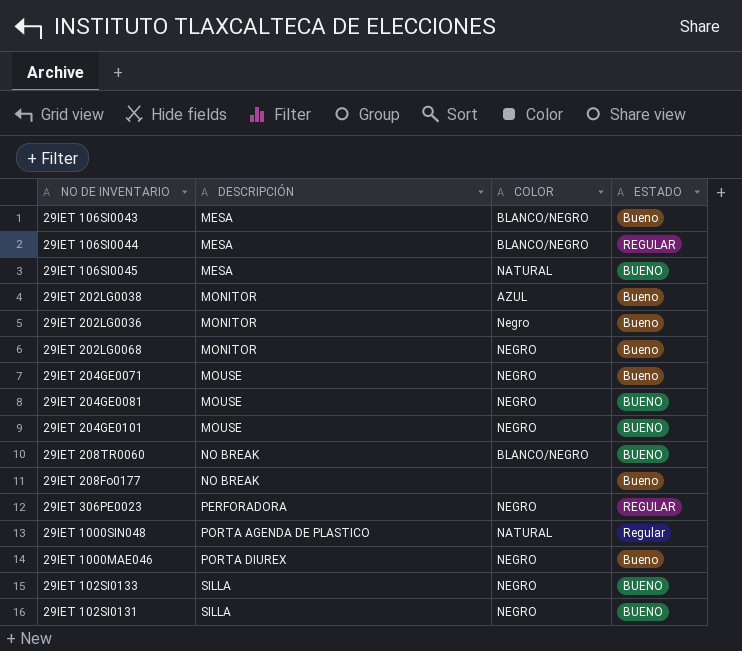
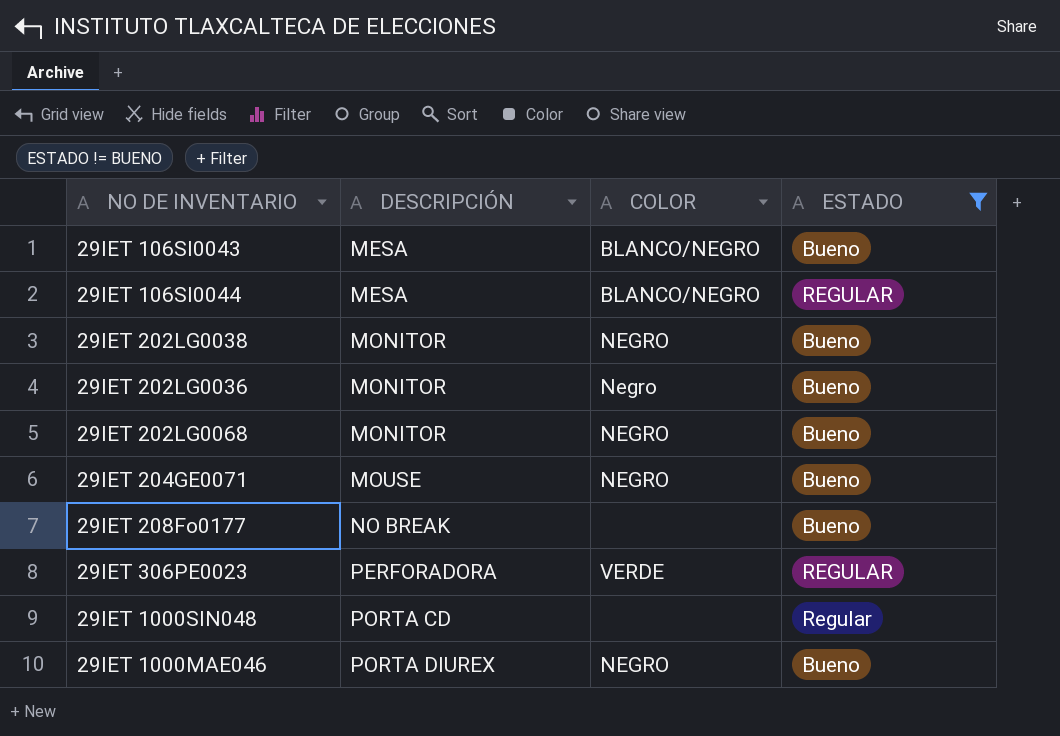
filter: none -> ESTADO != BUENO
29IET 202LG0038 | COLOR: AZUL -> NEGRO
29IET 306PE0023 | COLOR: NEGRO -> VERDE
29IET 1000SIN048 | DESCRIPCIÓN: PORTA AGENDA DE PLASTICO -> PORTA CD
29IET 1000SIN048 | COLOR: NATURAL -> none

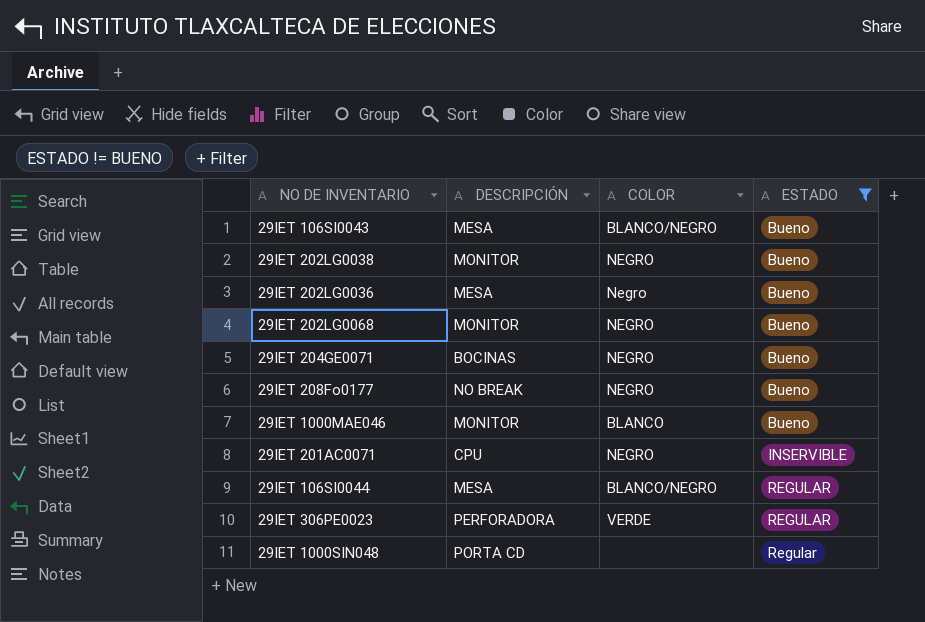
row order: DESCRIPCIÓN ascending -> ESTADO ascending
29IET 202LG0036 | DESCRIPCIÓN: MONITOR -> MESA
29IET 204GE0071 | DESCRIPCIÓN: MOUSE -> BOCINAS
29IET 208Fo0177 | COLOR: none -> NEGRO
29IET 1000MAE046 | DESCRIPCIÓN: PORTA DIUREX -> MONITOR
29IET 1000MAE046 | COLOR: NEGRO -> BLANCO
row 29IET 201AC0071: none -> CPU | NEGRO | INSERVIBLE

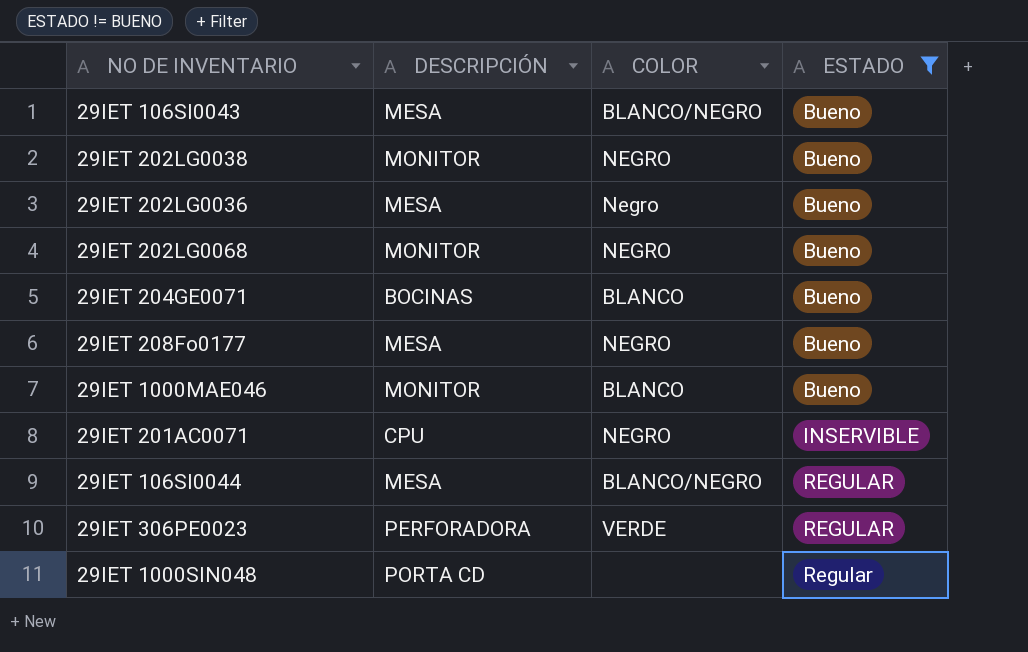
29IET 204GE0071 | COLOR: NEGRO -> BLANCO
29IET 208Fo0177 | DESCRIPCIÓN: NO BREAK -> MESA

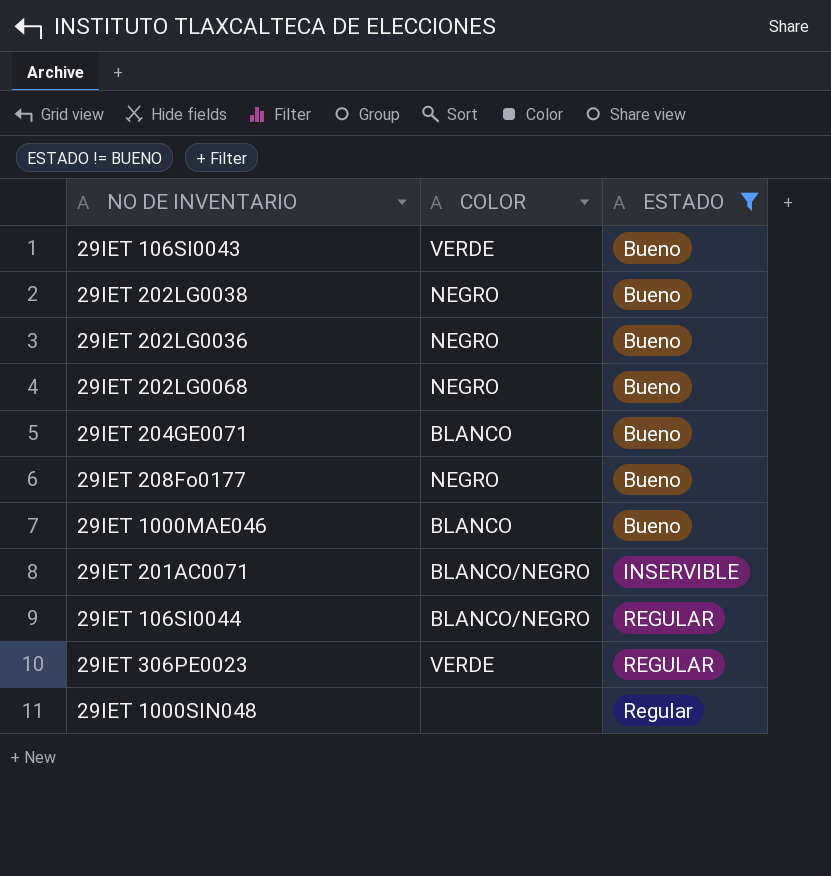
column DESCRIPCIÓN | position: 2 -> none
29IET 106SI0043 | COLOR: BLANCO/NEGRO -> VERDE
29IET 202LG0036 | COLOR: Negro -> NEGRO
29IET 201AC0071 | COLOR: NEGRO -> BLANCO/NEGRO

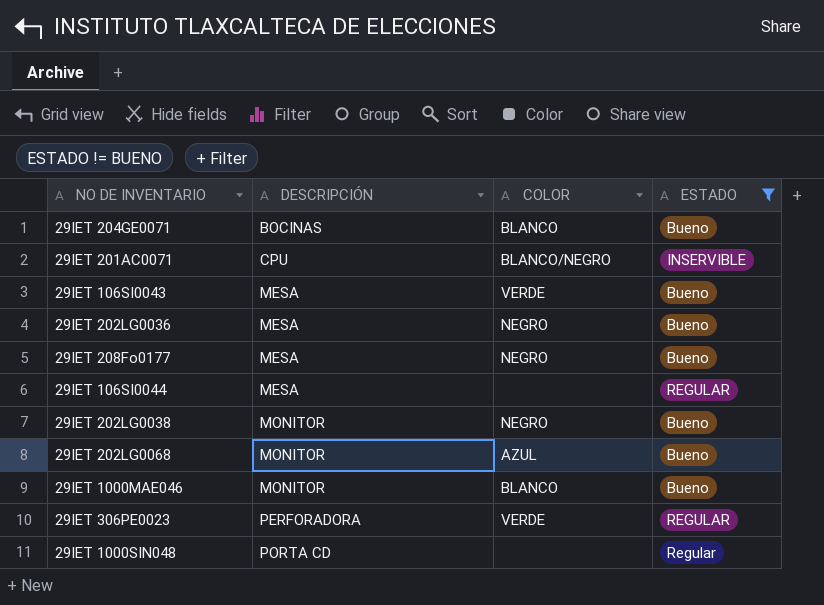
row order: ESTADO ascending -> DESCRIPCIÓN ascending
column DESCRIPCIÓN | position: none -> 2
29IET 106SI0044 | COLOR: BLANCO/NEGRO -> none
29IET 202LG0068 | COLOR: NEGRO -> AZUL

